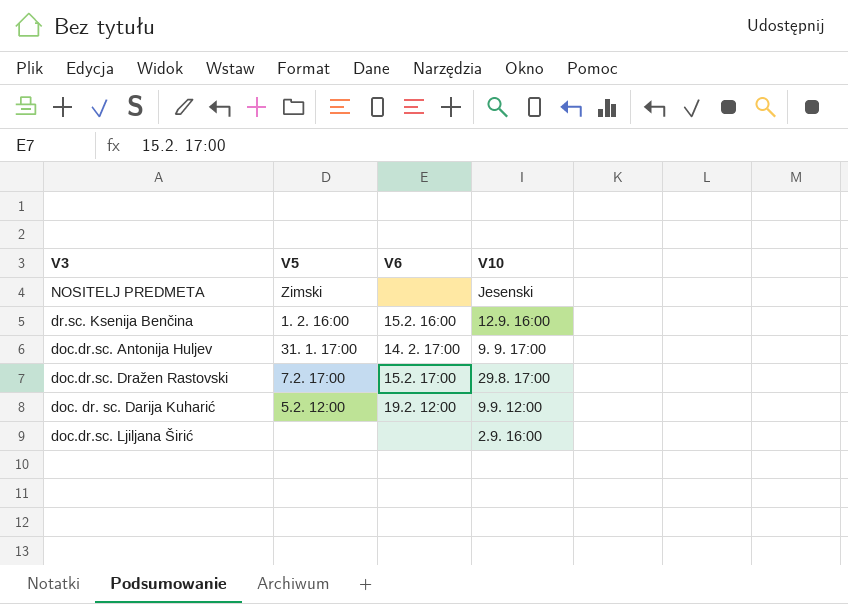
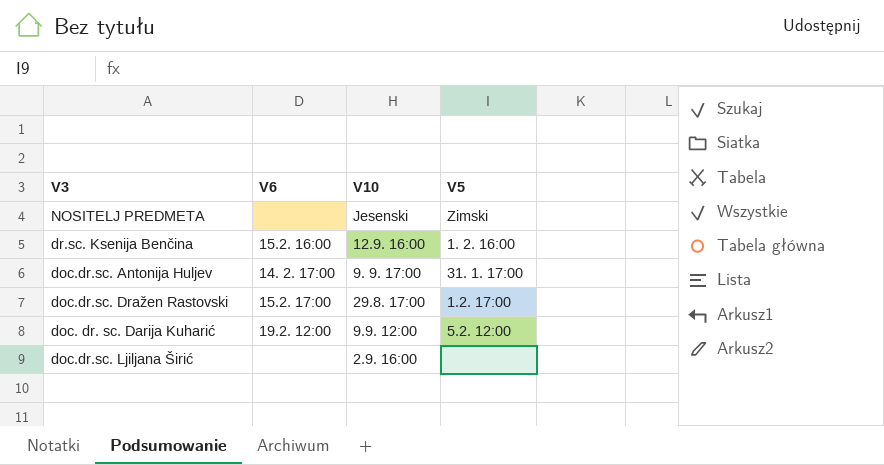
column V5 | position: 2 -> 4
doc.dr.sc. Dražen Rastovski | V5: 7.2. 17:00 -> 1.2. 17:00

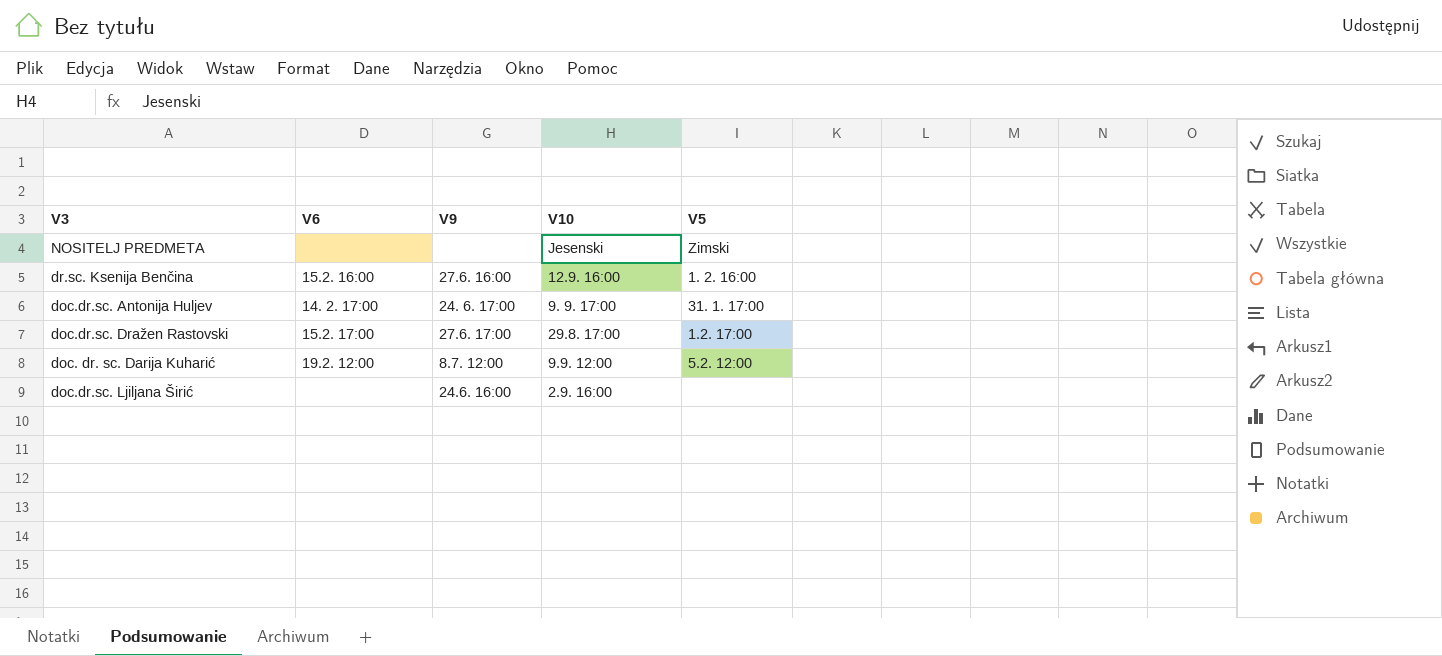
column V9 | position: none -> 3

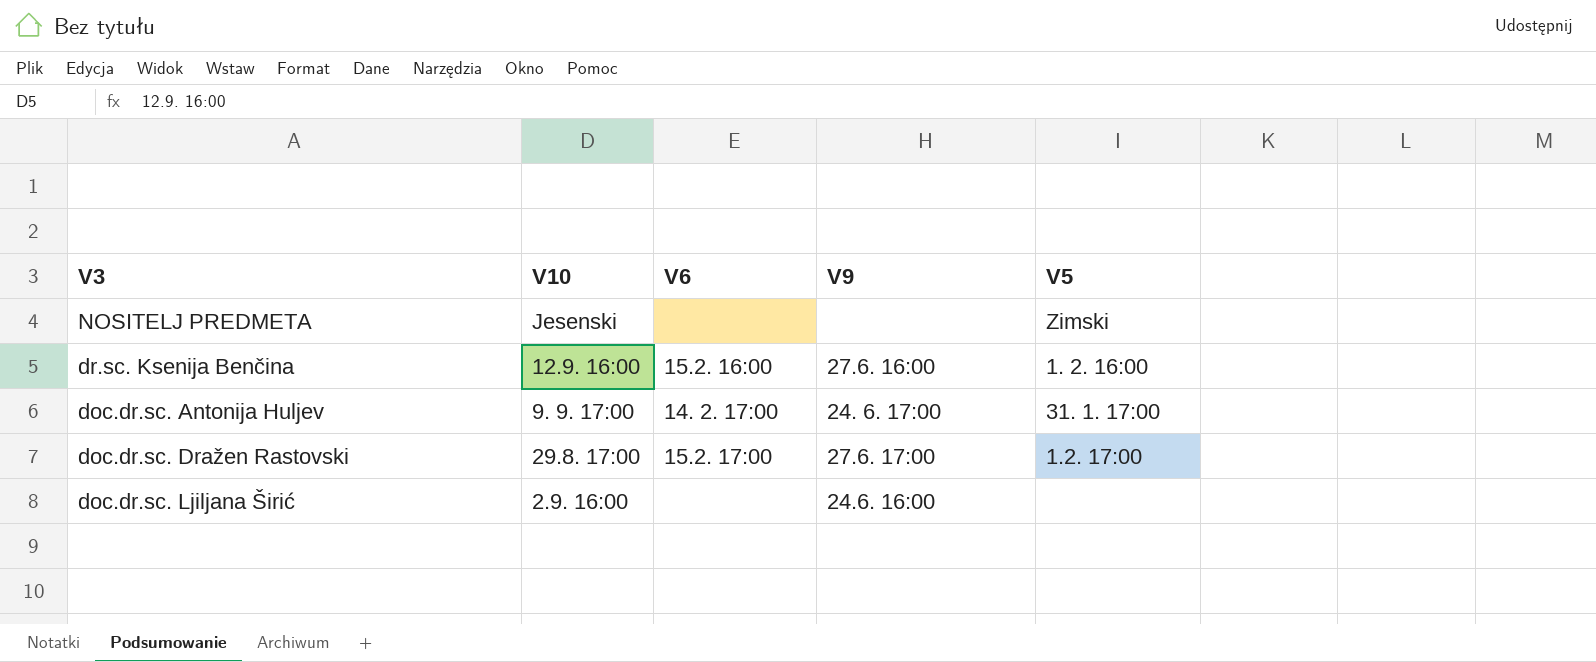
column V10 | position: 4 -> 2
row doc. dr. sc. Darija Kuharić: 19.2. 12:00 | 8.7. 12:00 | 9.9. 12:00 | 5.2. 12:00 -> none

